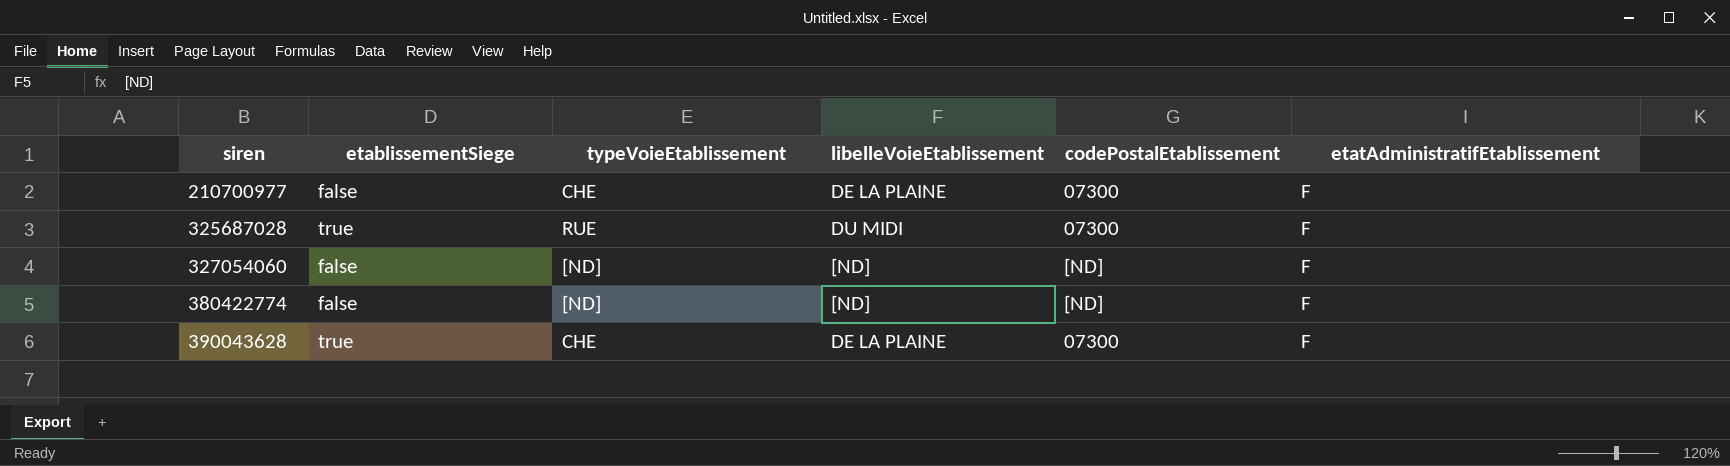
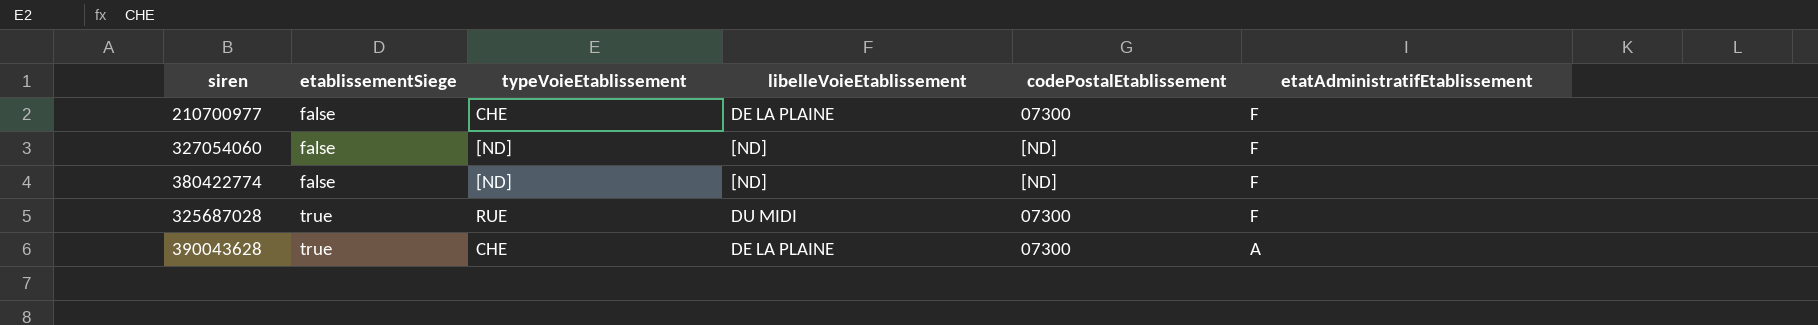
row order: siren ascending -> etablissementSiege ascending
390043628 | etatAdministratifEtablissement: F -> A

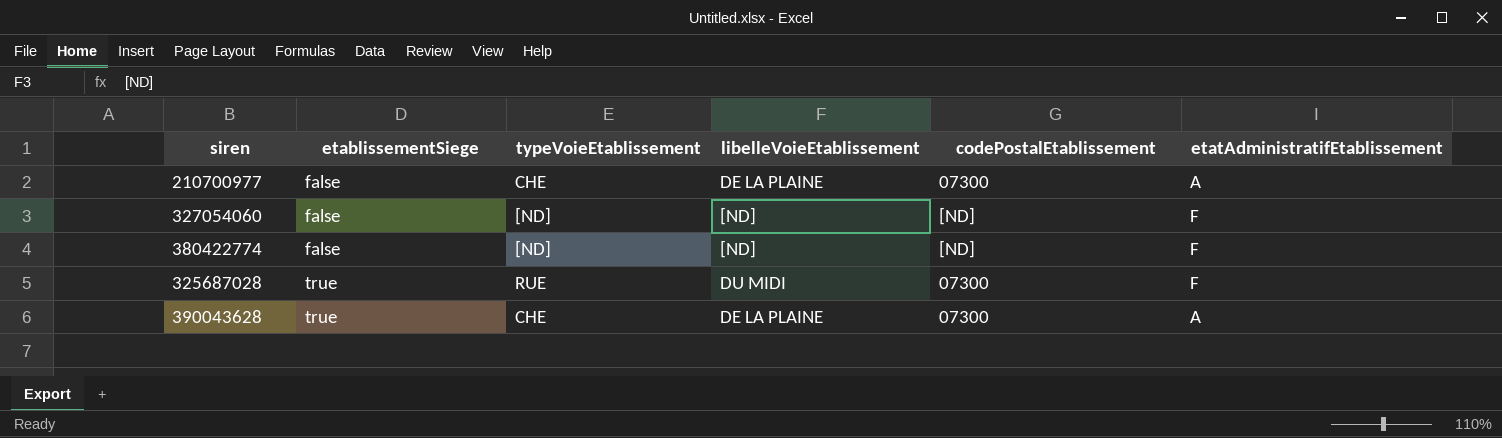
210700977 | etatAdministratifEtablissement: F -> A

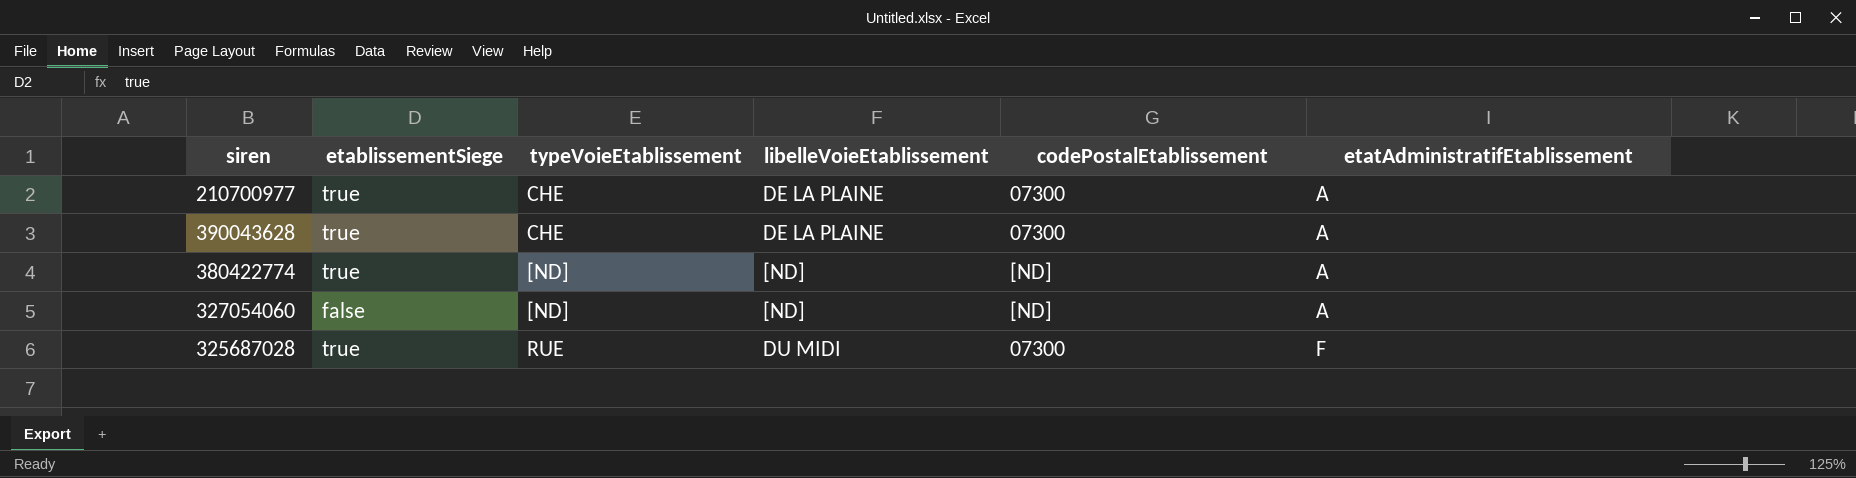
row order: etablissementSiege ascending -> etatAdministratifEtablissement ascending
210700977 | etablissementSiege: false -> true
380422774 | etablissementSiege: false -> true
380422774 | etatAdministratifEtablissement: F -> A
327054060 | etatAdministratifEtablissement: F -> A

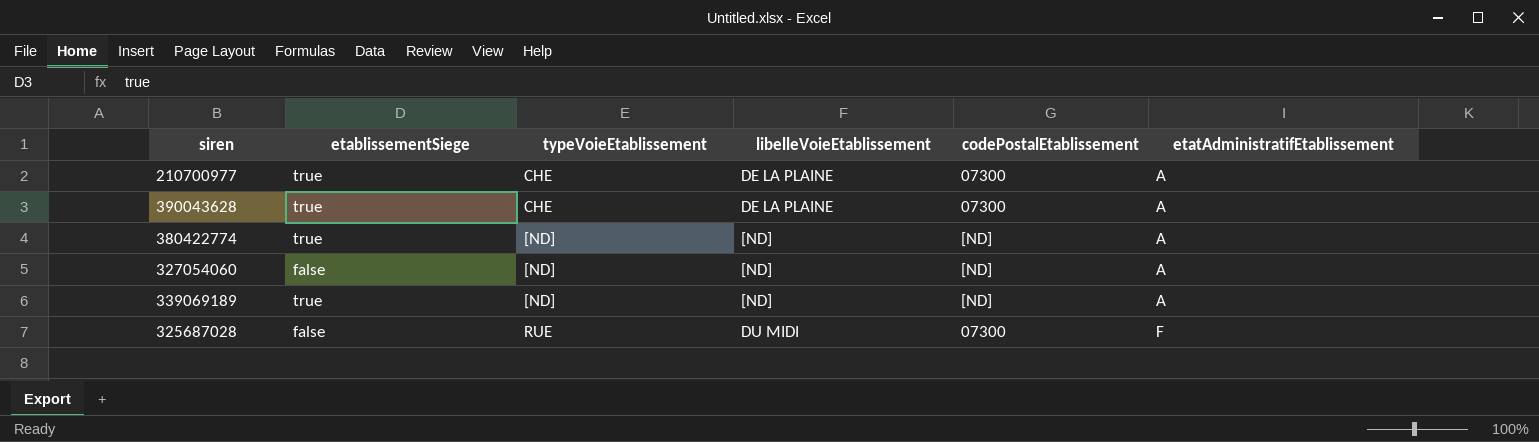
row 339069189: none -> true | [ND] | [ND] | [ND] | A
325687028 | etablissementSiege: true -> false

